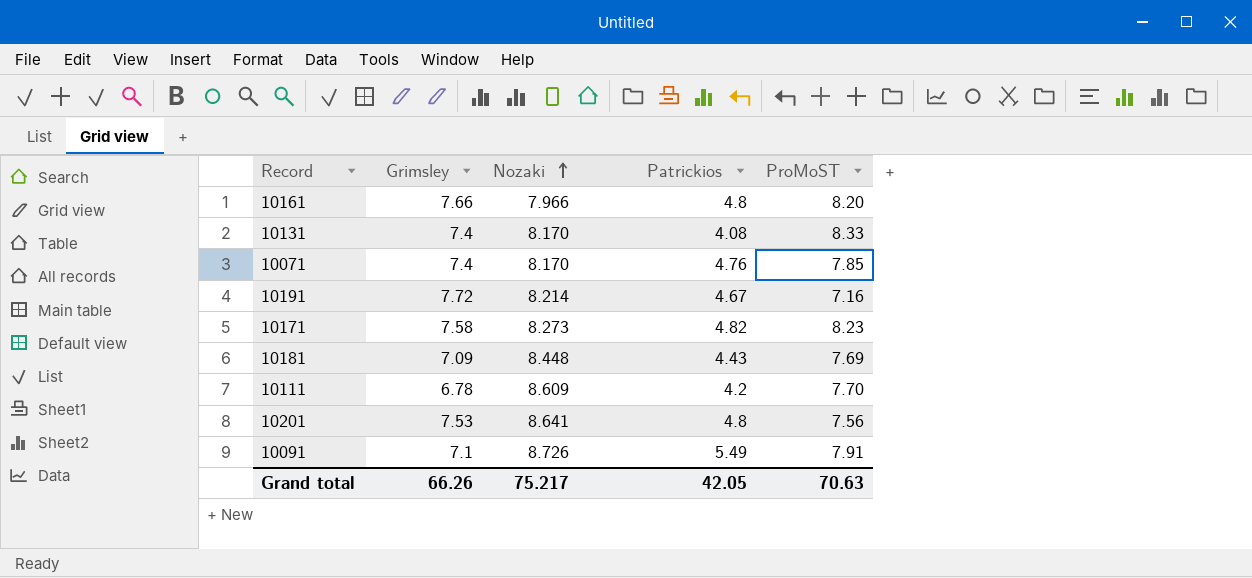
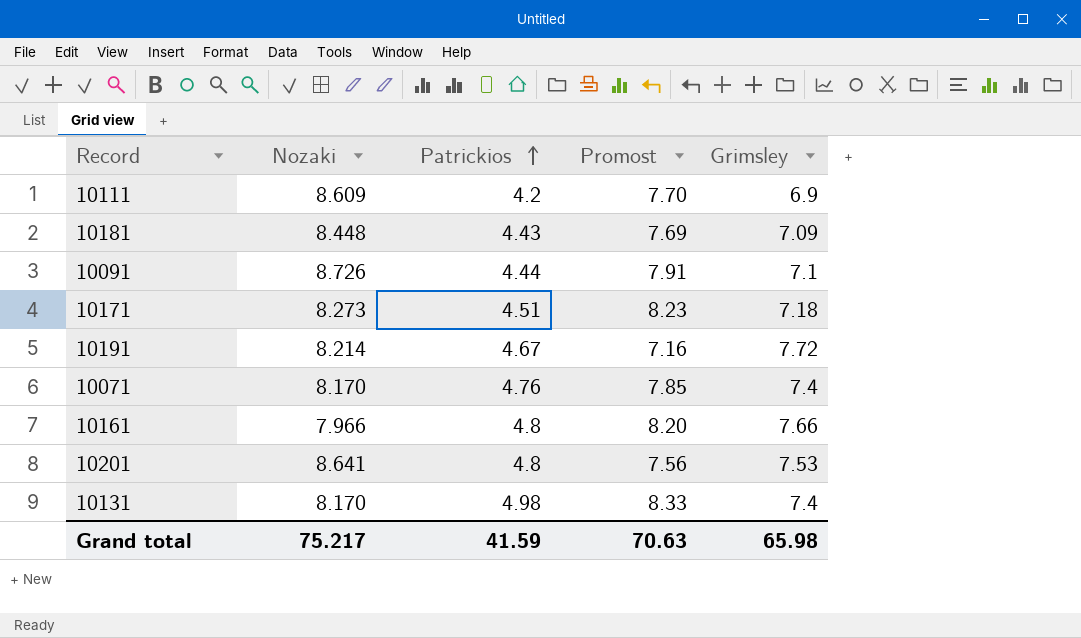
row order: Nozaki ascending -> Patrickios ascending
column name: ProMoST -> Promost
column Grimsley | position: 2 -> 5
10111 | Grimsley: 6.78 -> 6.9
10091 | Patrickios: 5.49 -> 4.44
10171 | Patrickios: 4.82 -> 4.51
10171 | Grimsley: 7.58 -> 7.18
10131 | Patrickios: 4.08 -> 4.98
Grand total | Patrickios: 42.05 -> 41.59
Grand total | Grimsley: 66.26 -> 65.98

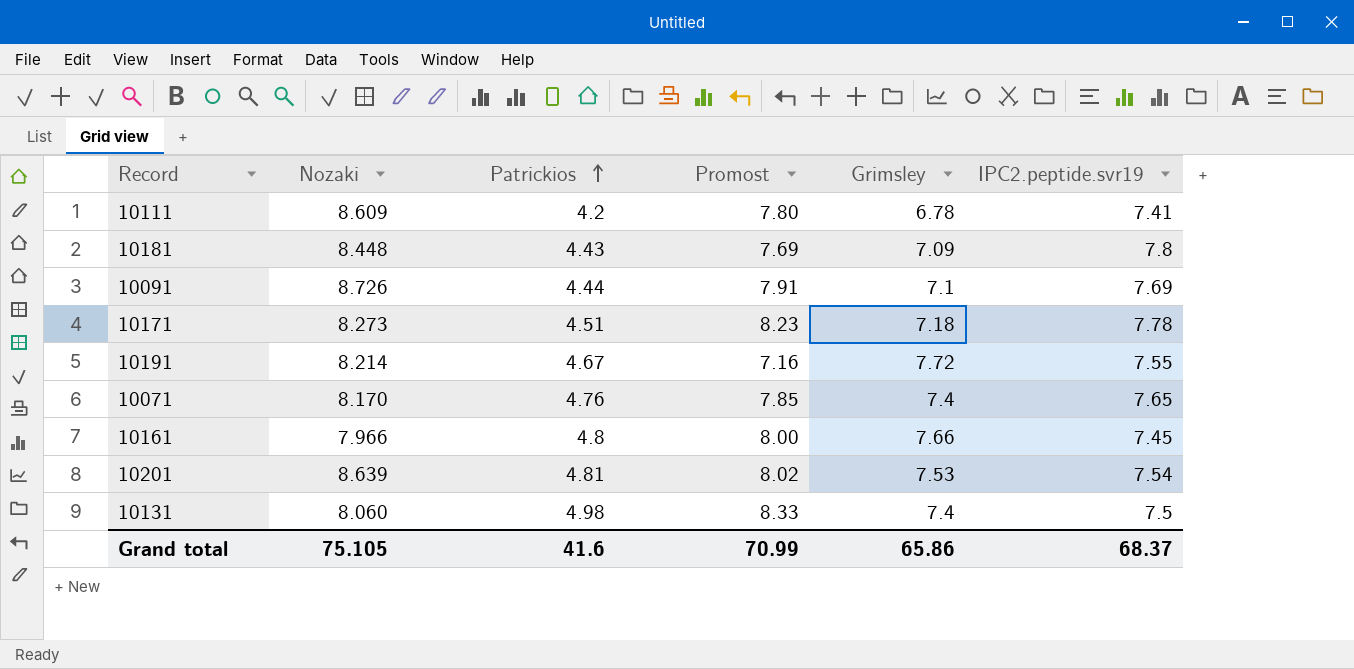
column IPC2.peptide.svr19 | position: none -> 6
10111 | Promost: 7.70 -> 7.80
10111 | Grimsley: 6.9 -> 6.78
10161 | Promost: 8.20 -> 8.00
10201 | Nozaki: 8.641 -> 8.639
10201 | Patrickios: 4.8 -> 4.81
10201 | Promost: 7.56 -> 8.02
10131 | Nozaki: 8.170 -> 8.060
Grand total | Nozaki: 75.217 -> 75.105
Grand total | Patrickios: 41.59 -> 41.6
Grand total | Promost: 70.63 -> 70.99
Grand total | Grimsley: 65.98 -> 65.86

